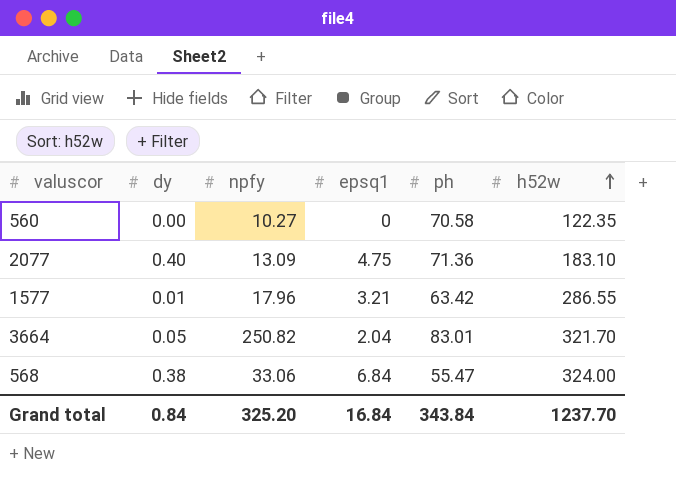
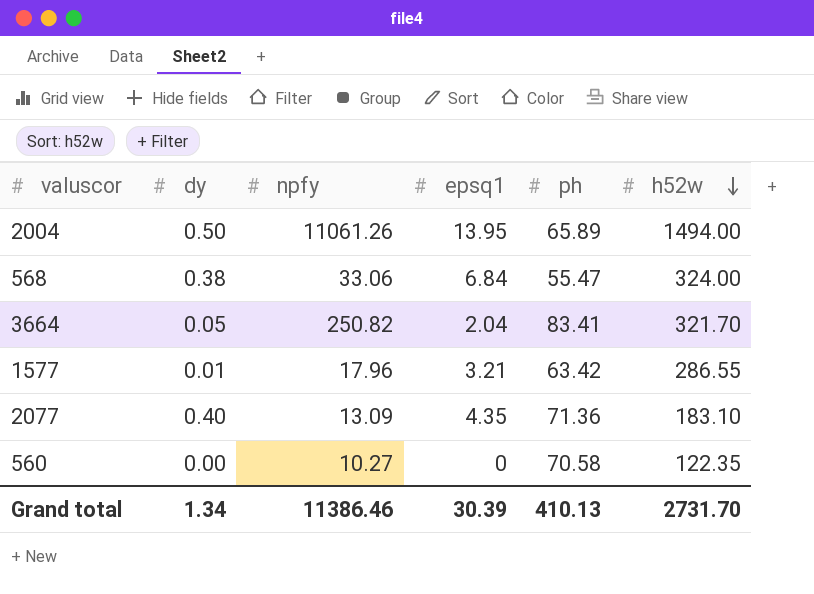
row order: h52w ascending -> h52w descending
row 2004: none -> 0.50 | 11061.26 | 13.95 | 65.89 | 1494.00
3664 | ph: 83.01 -> 83.41
2077 | epsq1: 4.75 -> 4.35
Grand total | dy: 0.84 -> 1.34
Grand total | npfy: 325.20 -> 11386.46
Grand total | epsq1: 16.84 -> 30.39
Grand total | ph: 343.84 -> 410.13
Grand total | h52w: 1237.70 -> 2731.70

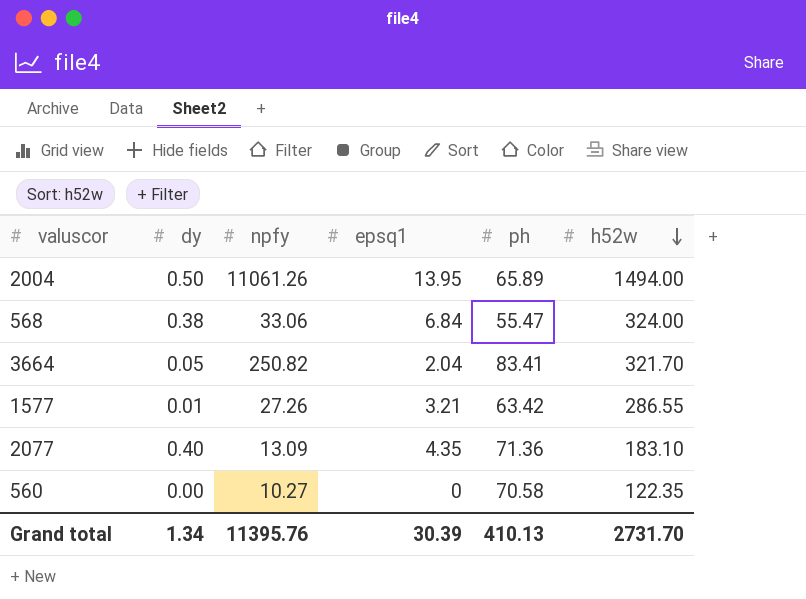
1577 | npfy: 17.96 -> 27.26
Grand total | npfy: 11386.46 -> 11395.76

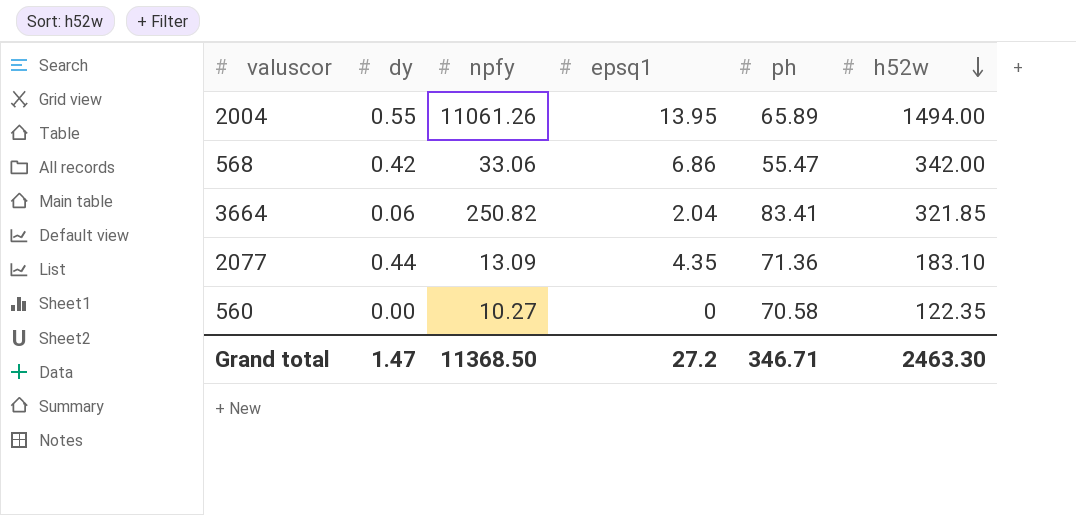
row 1577: 0.01 | 27.26 | 3.21 | 63.42 | 286.55 -> none
2004 | dy: 0.50 -> 0.55
568 | dy: 0.38 -> 0.42
568 | epsq1: 6.84 -> 6.86
568 | h52w: 324.00 -> 342.00
3664 | dy: 0.05 -> 0.06
3664 | h52w: 321.70 -> 321.85
2077 | dy: 0.40 -> 0.44
Grand total | dy: 1.34 -> 1.47
Grand total | npfy: 11395.76 -> 11368.50
Grand total | epsq1: 30.39 -> 27.2
Grand total | ph: 410.13 -> 346.71
Grand total | h52w: 2731.70 -> 2463.30

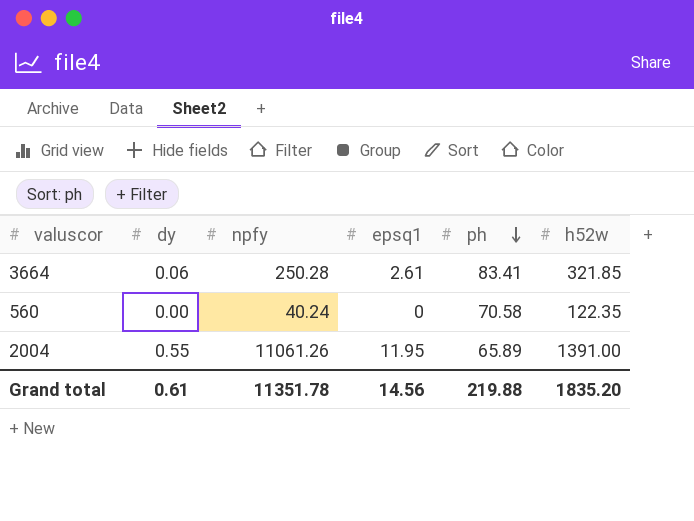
row order: h52w descending -> ph descending
row 568: 0.42 | 33.06 | 6.86 | 55.47 | 342.00 -> none
row 2077: 0.44 | 13.09 | 4.35 | 71.36 | 183.10 -> none
3664 | npfy: 250.82 -> 250.28
3664 | epsq1: 2.04 -> 2.61
560 | npfy: 10.27 -> 40.24
2004 | epsq1: 13.95 -> 11.95
2004 | h52w: 1494.00 -> 1391.00
Grand total | dy: 1.47 -> 0.61
Grand total | npfy: 11368.50 -> 11351.78
Grand total | epsq1: 27.2 -> 14.56
Grand total | ph: 346.71 -> 219.88
Grand total | h52w: 2463.30 -> 1835.20

